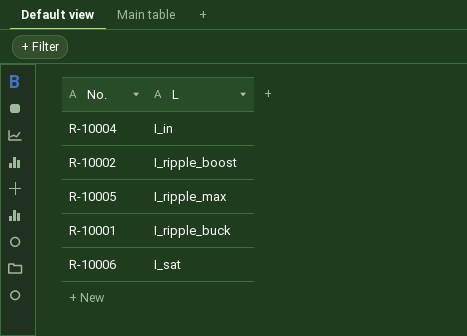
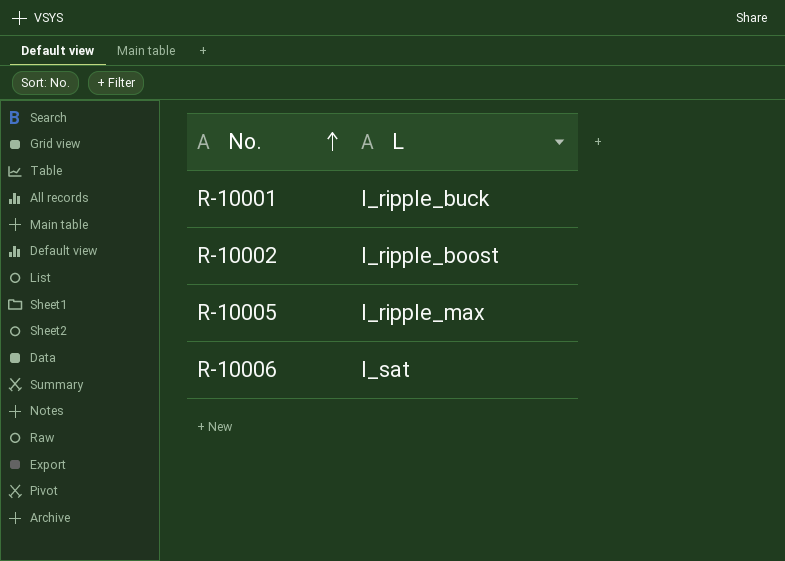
row order: none -> No. ascending
row R-10004: I_in -> none

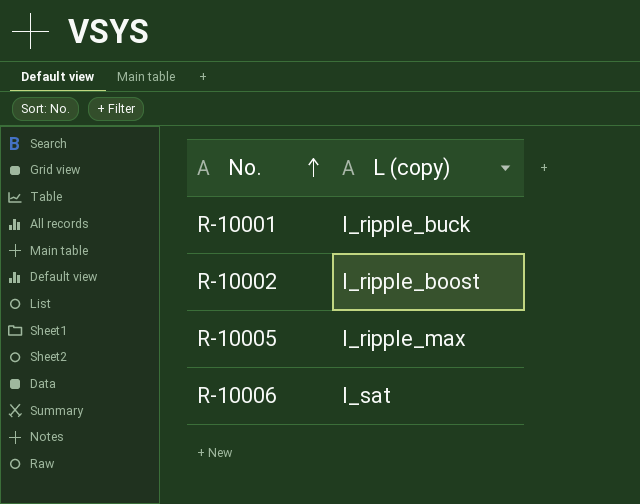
column name: L -> L (copy)

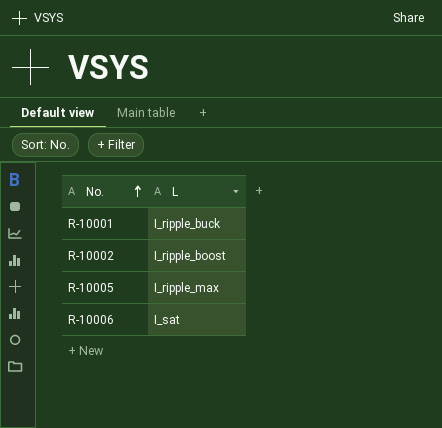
column name: L (copy) -> L

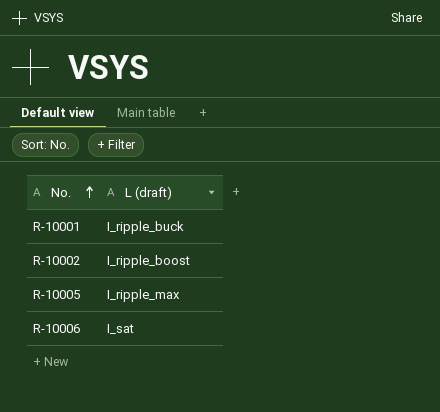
column name: L -> L (draft)

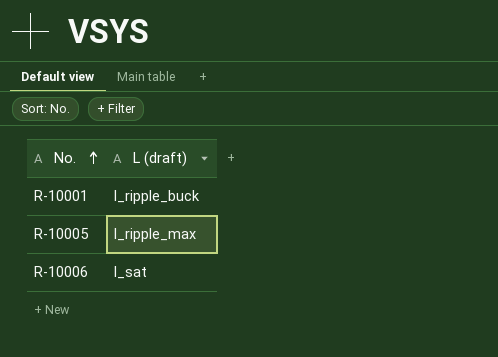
row R-10002: I_ripple_boost -> none

